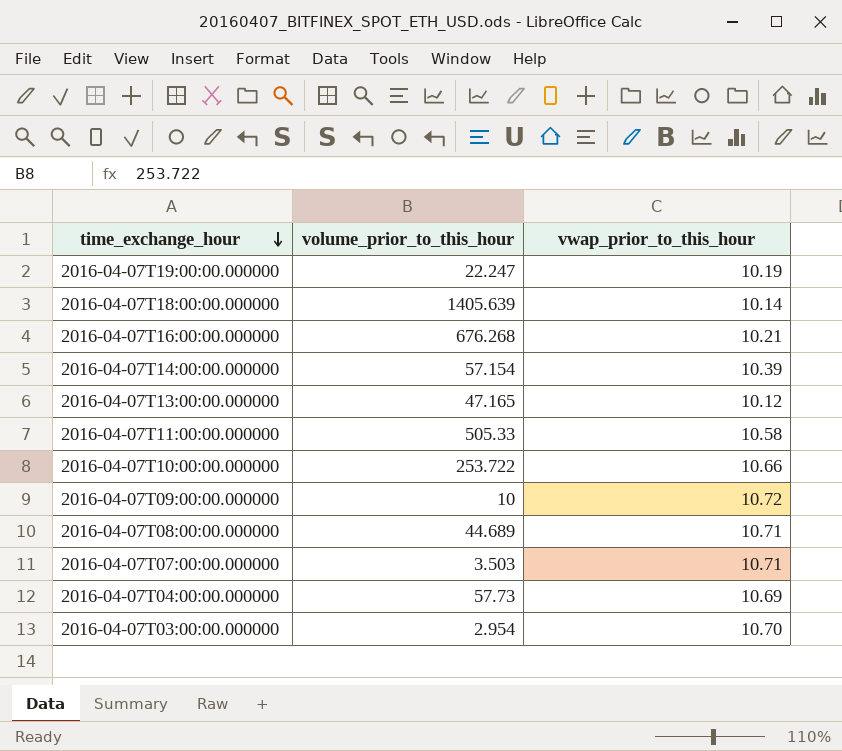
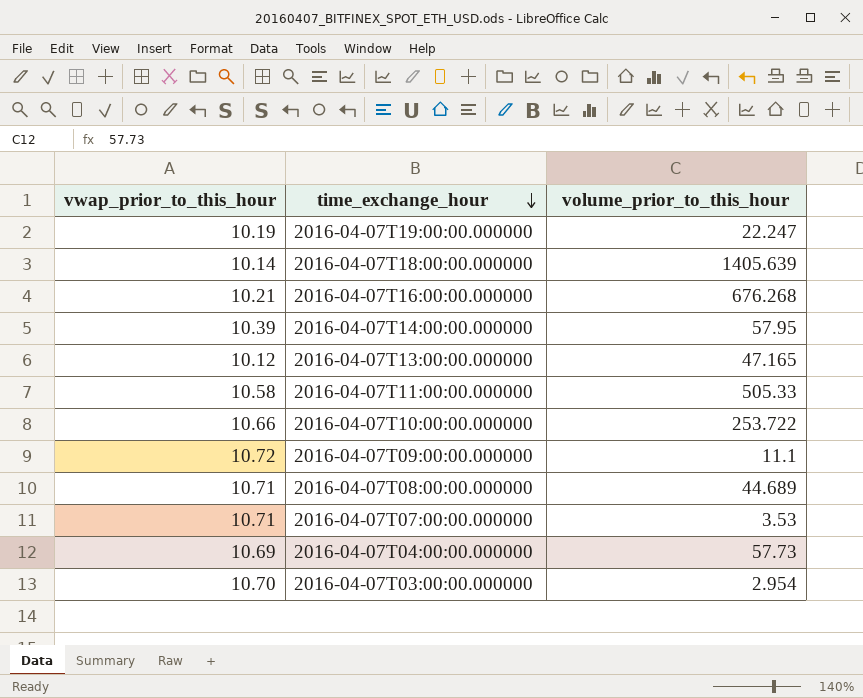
column vwap_prior_to_this_hour | position: 3 -> 1
2016-04-07T14:00:00.000000 | volume_prior_to_this_hour: 57.154 -> 57.95
2016-04-07T09:00:00.000000 | volume_prior_to_this_hour: 10 -> 11.1
2016-04-07T07:00:00.000000 | volume_prior_to_this_hour: 3.503 -> 3.53

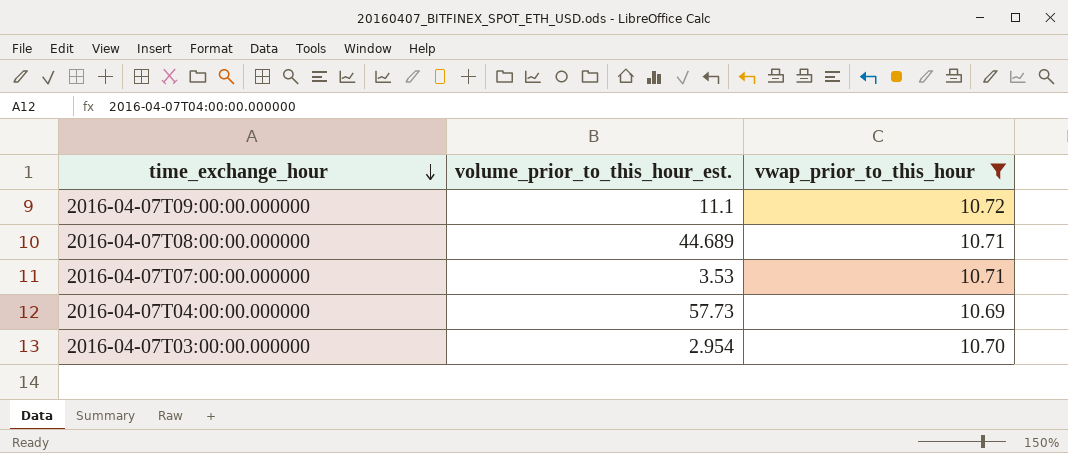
filter: none -> vwap_prior_to_this_hour >= 10.69
column name: volume_prior_to_this_hour -> volume_prior_to_this_hour_est.
column vwap_prior_to_this_hour | position: 1 -> 3

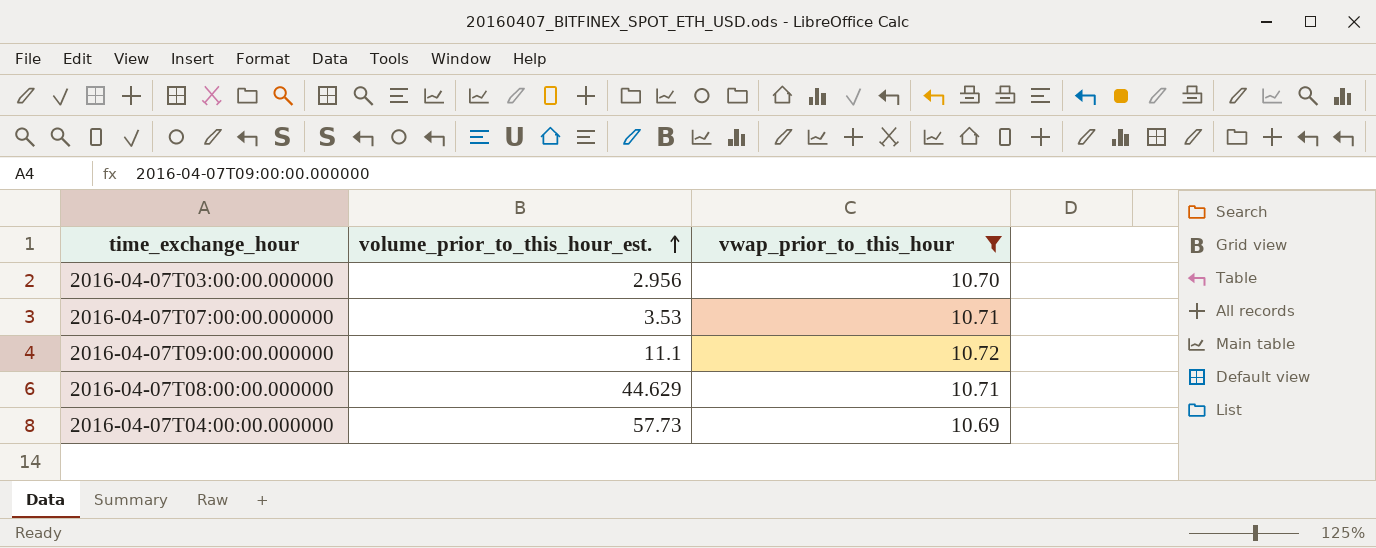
row order: time_exchange_hour descending -> volume_prior_to_this_hour_est. ascending
2016-04-07T03:00:00.000000 | volume_prior_to_this_hour_est.: 2.954 -> 2.956
2016-04-07T08:00:00.000000 | volume_prior_to_this_hour_est.: 44.689 -> 44.629

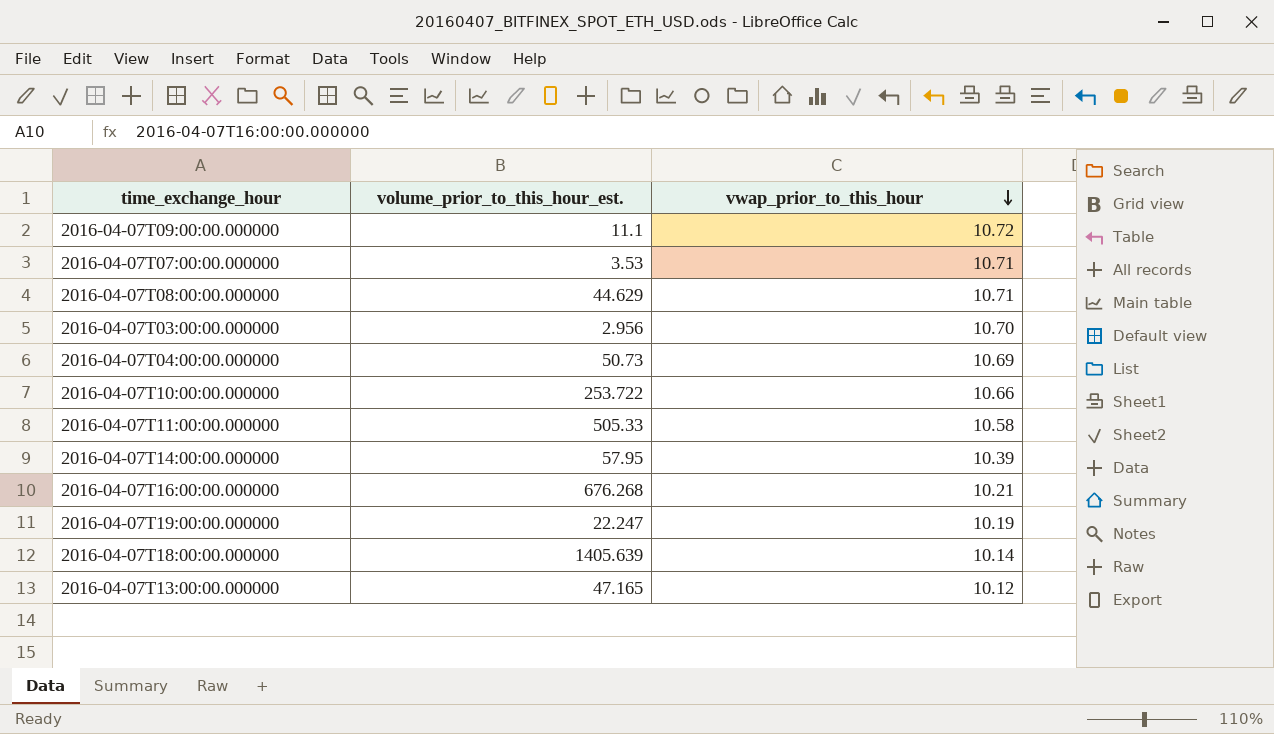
filter: vwap_prior_to_this_hour >= 10.69 -> none
row order: volume_prior_to_this_hour_est. ascending -> vwap_prior_to_this_hour descending
2016-04-07T04:00:00.000000 | volume_prior_to_this_hour_est.: 57.73 -> 50.73

